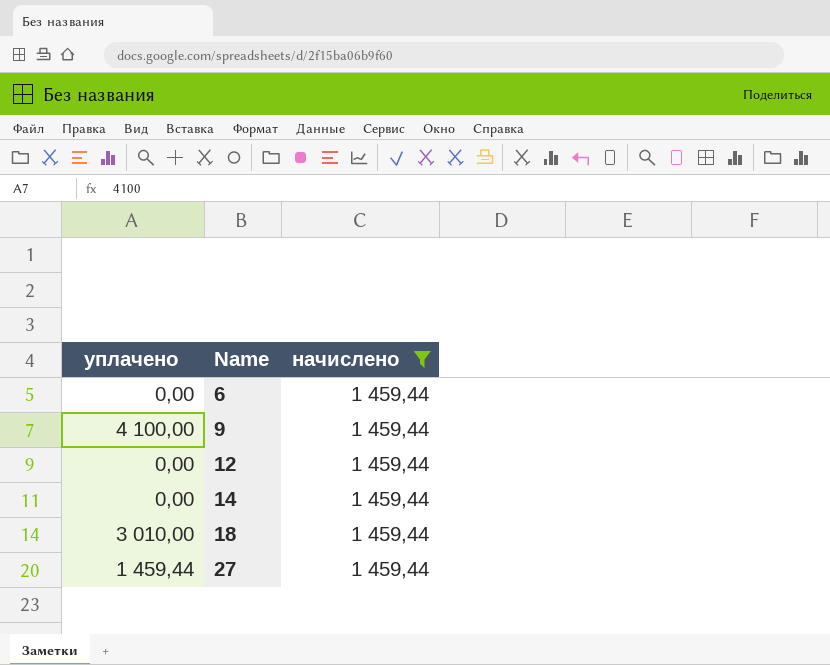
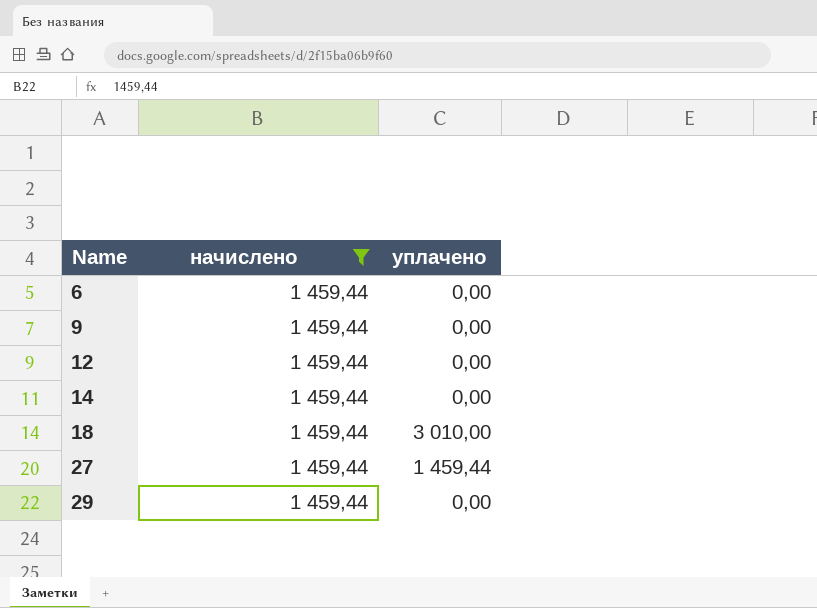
column уплачено | position: 1 -> 3
9 | уплачено: 4 100,00 -> 0,00
row 29: none -> 1 459,44 | 0,00

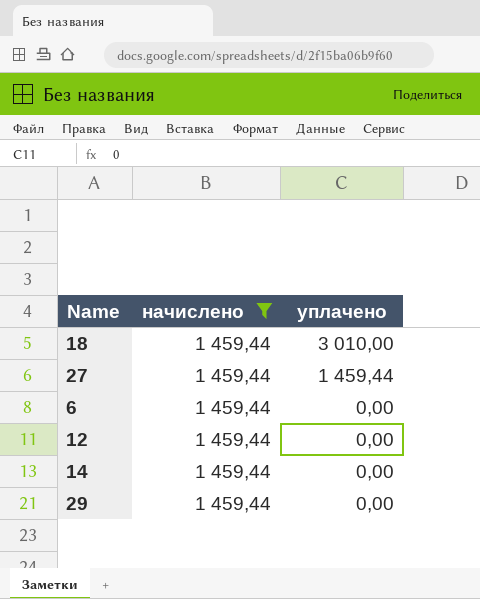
row order: Name ascending -> уплачено descending
row 9: 1 459,44 | 0,00 -> none

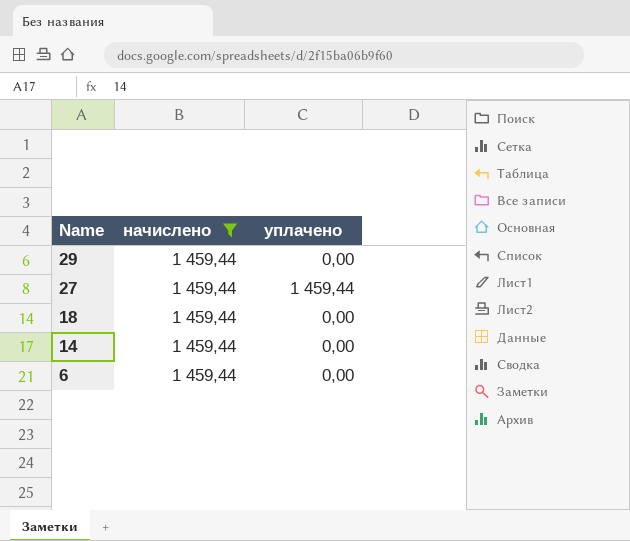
row order: уплачено descending -> Name descending
row 12: 1 459,44 | 0,00 -> none
18 | уплачено: 3 010,00 -> 0,00

